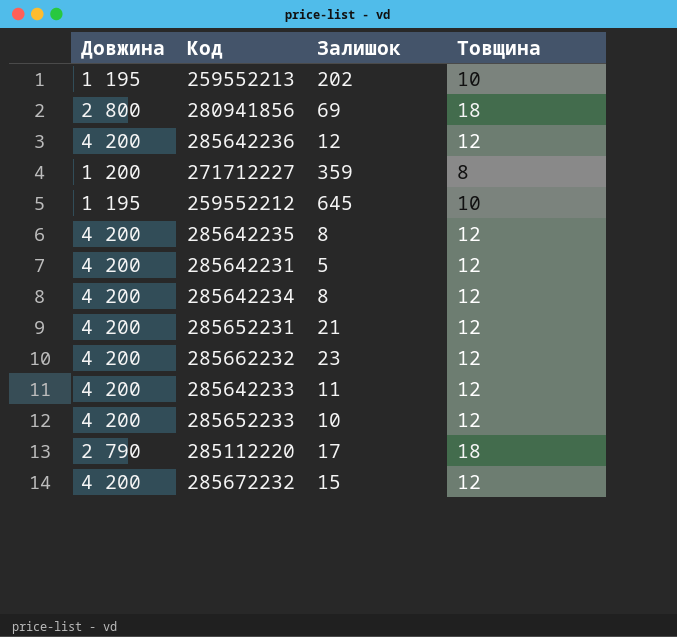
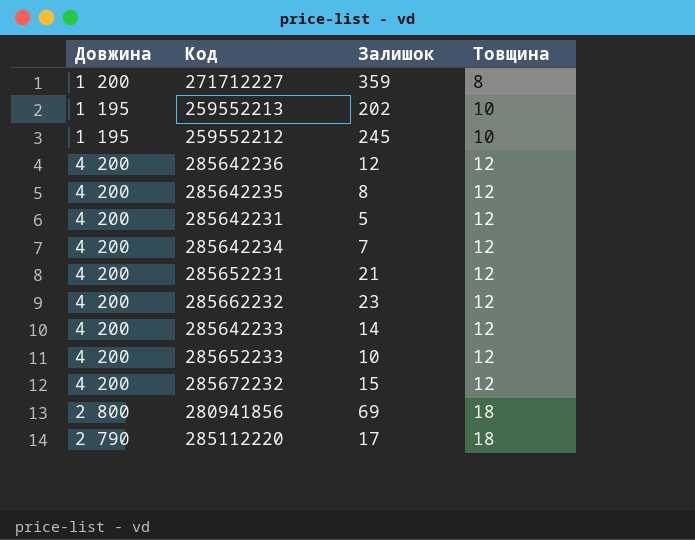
row order: none -> Товщина ascending
259552212 | Залишок: 645 -> 245
285642234 | Залишок: 8 -> 7
285642233 | Залишок: 11 -> 14

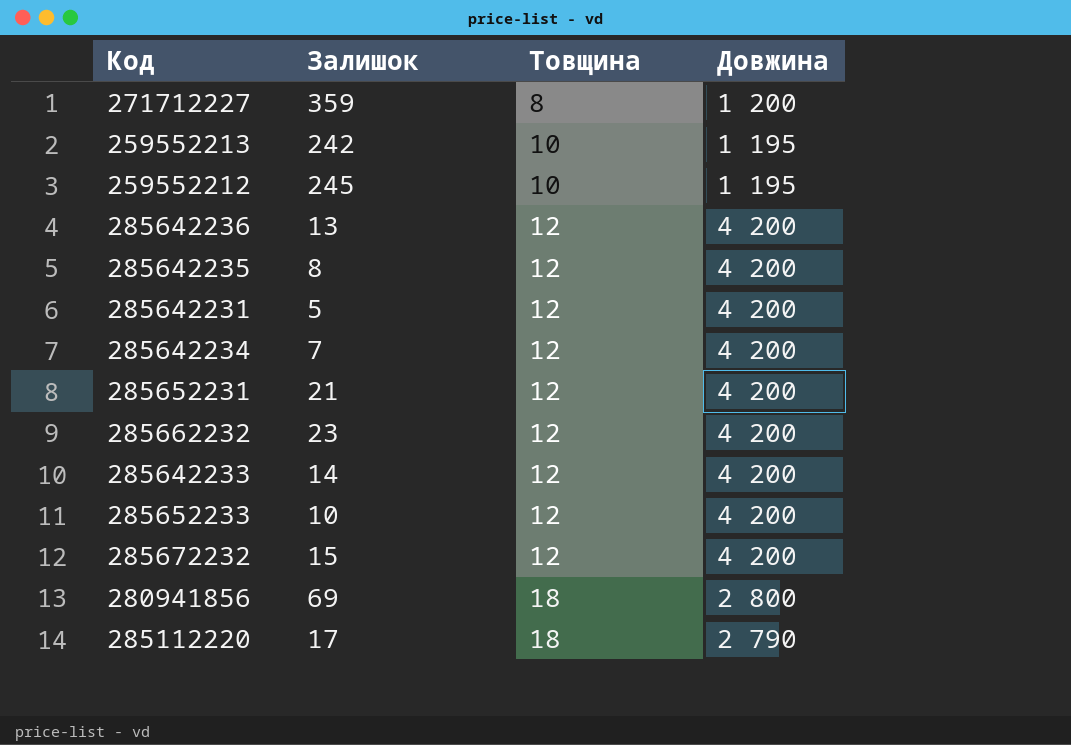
column Довжина | position: 1 -> 4
259552213 | Залишок: 202 -> 242
285642236 | Залишок: 12 -> 13

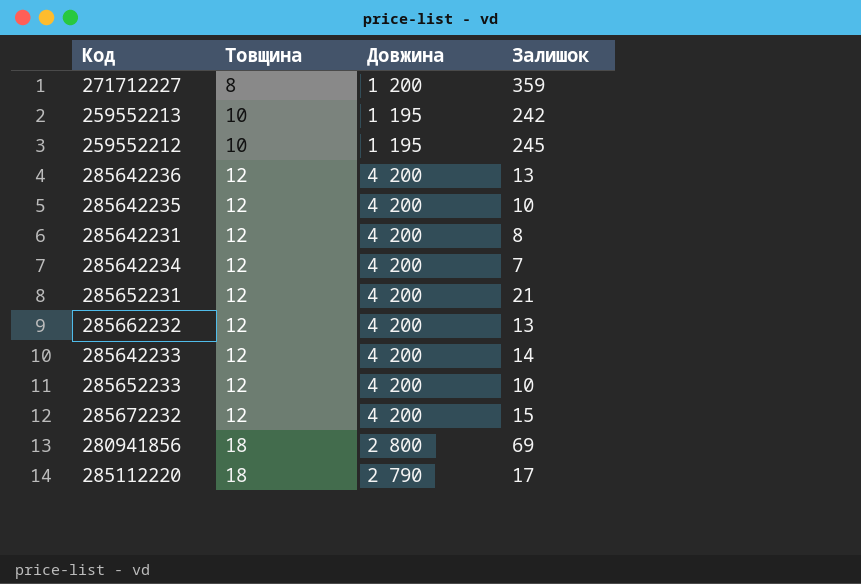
column Залишок | position: 2 -> 4
285642235 | Залишок: 8 -> 10
285642231 | Залишок: 5 -> 8
285662232 | Залишок: 23 -> 13

